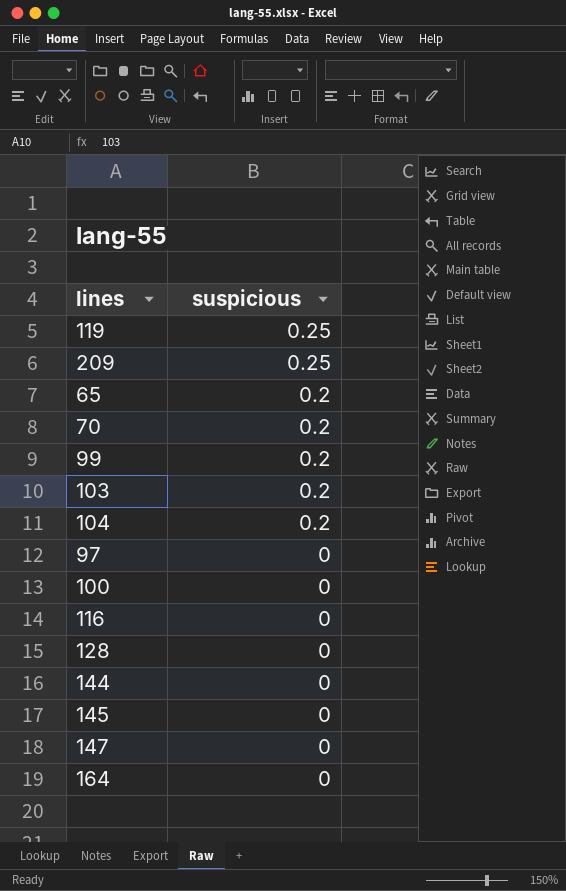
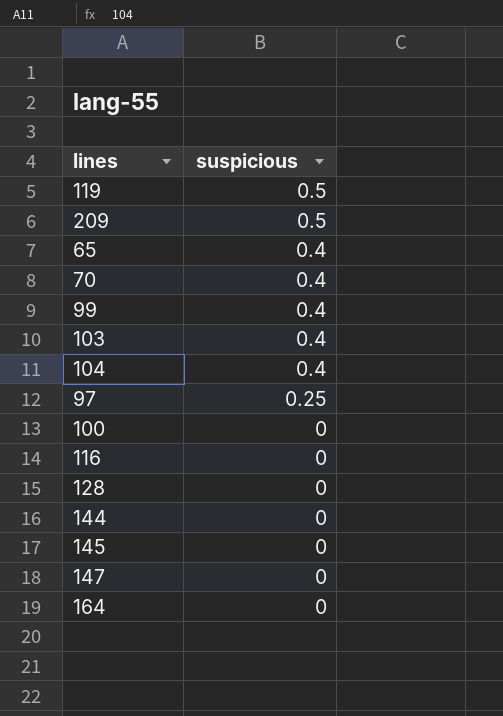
119 | suspicious: 0.25 -> 0.5
209 | suspicious: 0.25 -> 0.5
65 | suspicious: 0.2 -> 0.4
70 | suspicious: 0.2 -> 0.4
99 | suspicious: 0.2 -> 0.4
103 | suspicious: 0.2 -> 0.4
104 | suspicious: 0.2 -> 0.4
97 | suspicious: 0 -> 0.25

